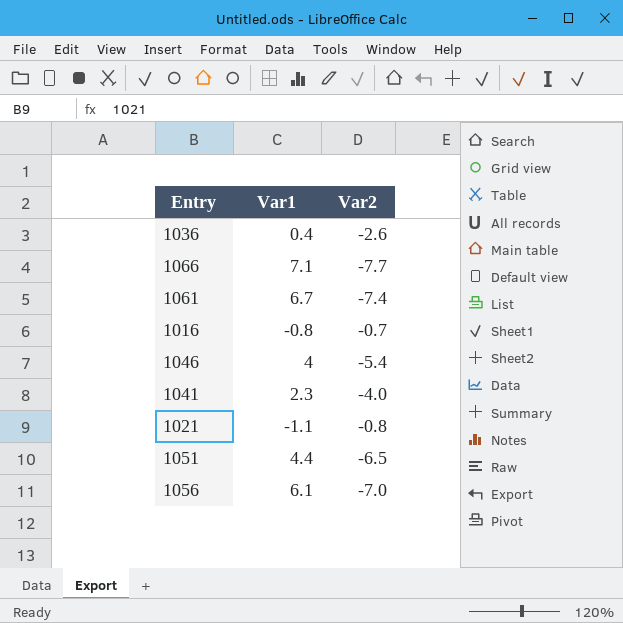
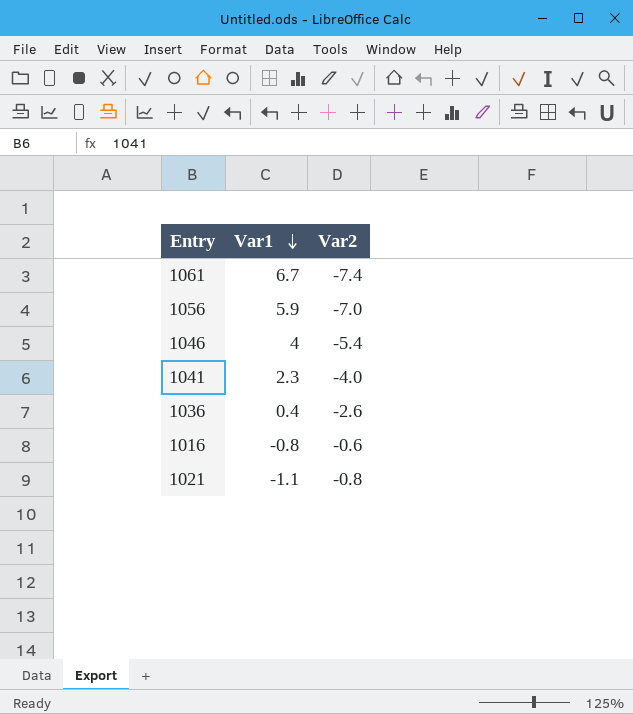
row order: none -> Var1 descending
row 1066: 7.1 | -7.7 -> none
row 1051: 4.4 | -6.5 -> none
1056 | Var1: 6.1 -> 5.9
1016 | Var2: -0.7 -> -0.6

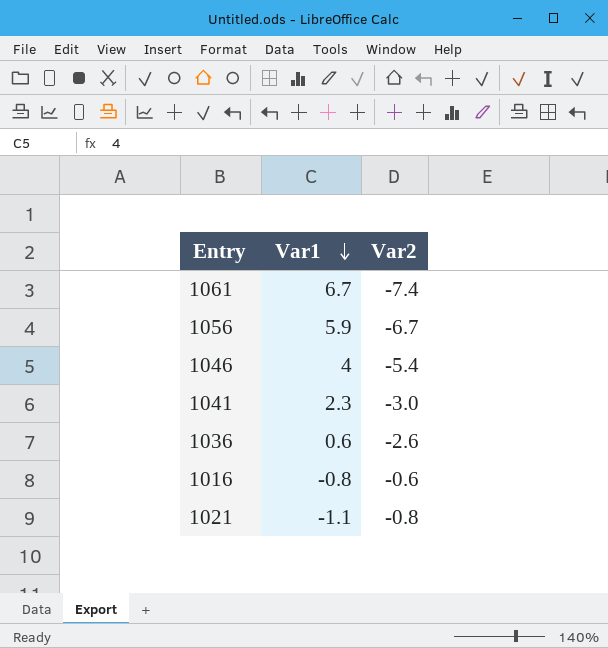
1056 | Var2: -7.0 -> -6.7
1041 | Var2: -4.0 -> -3.0
1036 | Var1: 0.4 -> 0.6

